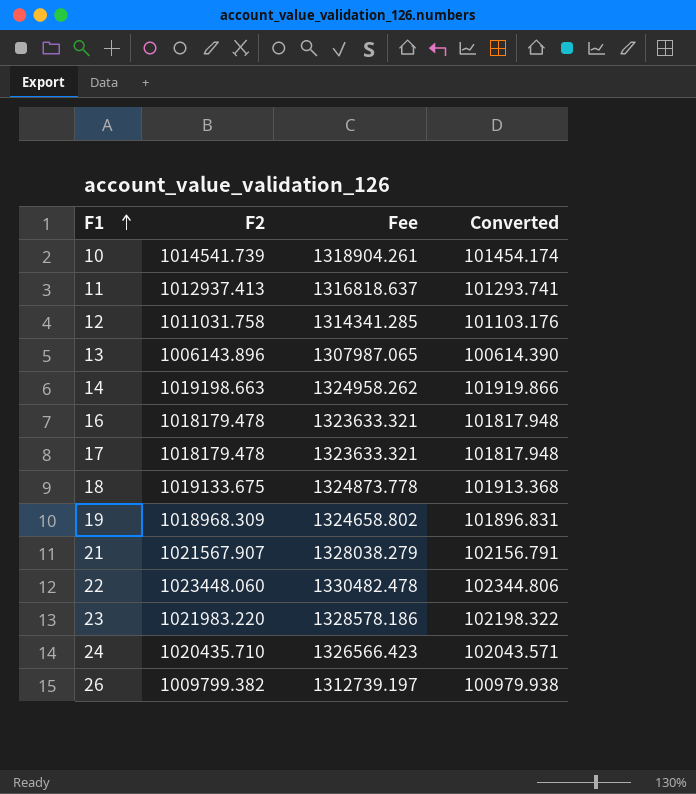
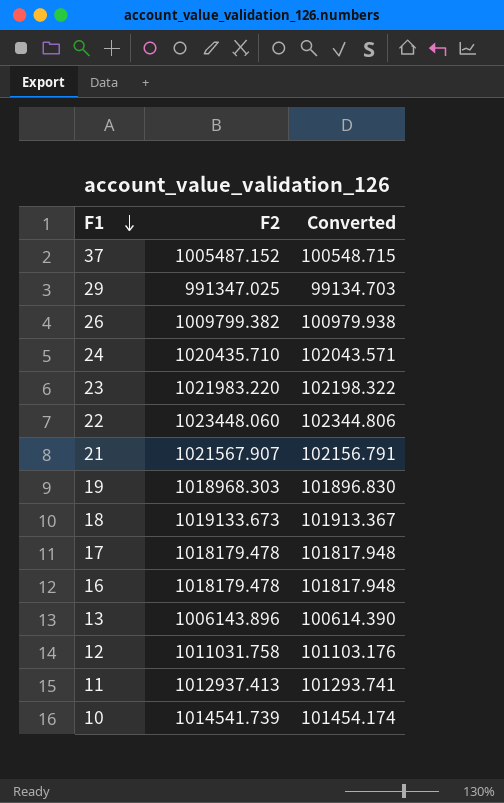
row order: F1 ascending -> F1 descending
column Fee | formula: [F2] * 1.3 -> none
row 14: 1019198.663 | 1324958.262 | 101919.866 -> none
row 37: none -> 1005487.152 | 100548.715
row 29: none -> 991347.025 | 99134.703
19 | F2: 1018968.309 -> 1018968.303
19 | Converted: 101896.831 -> 101896.830
18 | F2: 1019133.675 -> 1019133.673
18 | Converted: 101913.368 -> 101913.367

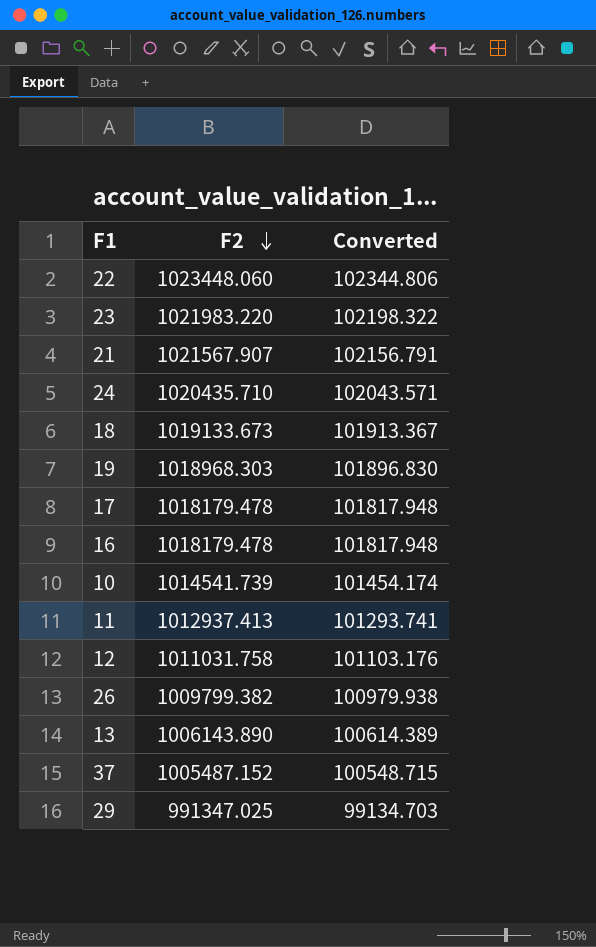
row order: F1 descending -> F2 descending
13 | F2: 1006143.896 -> 1006143.890
13 | Converted: 100614.390 -> 100614.389

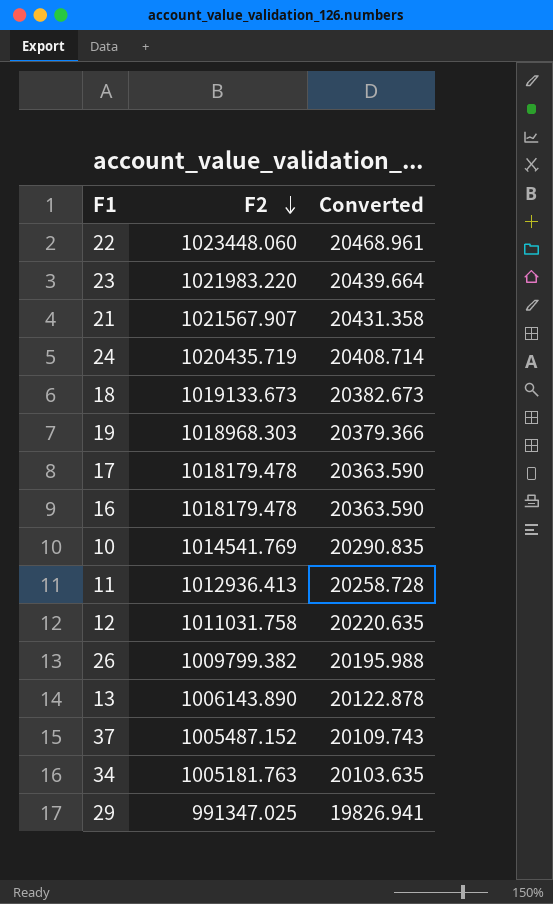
column Converted | formula: [F2] * 0.1 -> [F2] * 0.02
24 | F2: 1020435.710 -> 1020435.719
10 | F2: 1014541.739 -> 1014541.769
11 | F2: 1012937.413 -> 1012936.413
row 34: none -> 1005181.763 | 20103.635

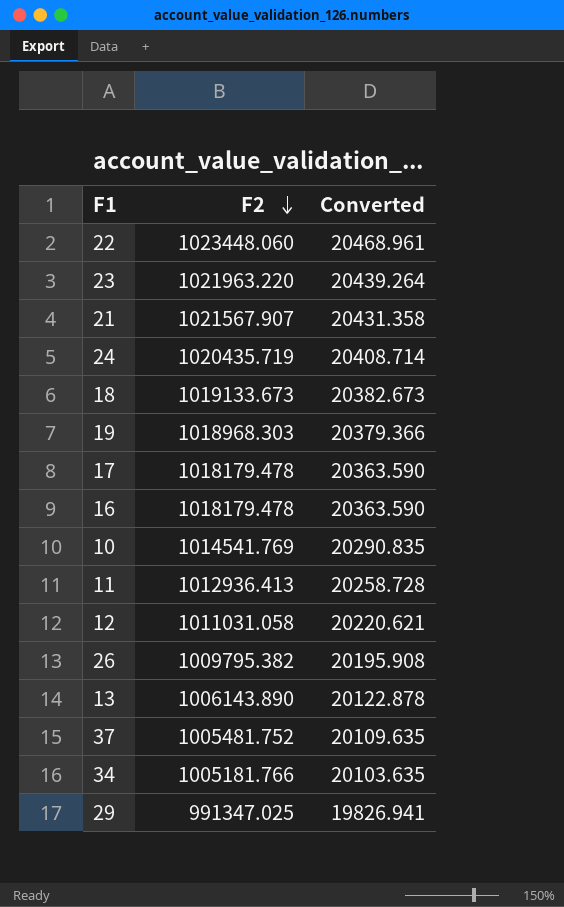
23 | F2: 1021983.220 -> 1021963.220
23 | Converted: 20439.664 -> 20439.264
12 | F2: 1011031.758 -> 1011031.058
12 | Converted: 20220.635 -> 20220.621
26 | F2: 1009799.382 -> 1009795.382
26 | Converted: 20195.988 -> 20195.908
37 | F2: 1005487.152 -> 1005481.752
37 | Converted: 20109.743 -> 20109.635
34 | F2: 1005181.763 -> 1005181.766

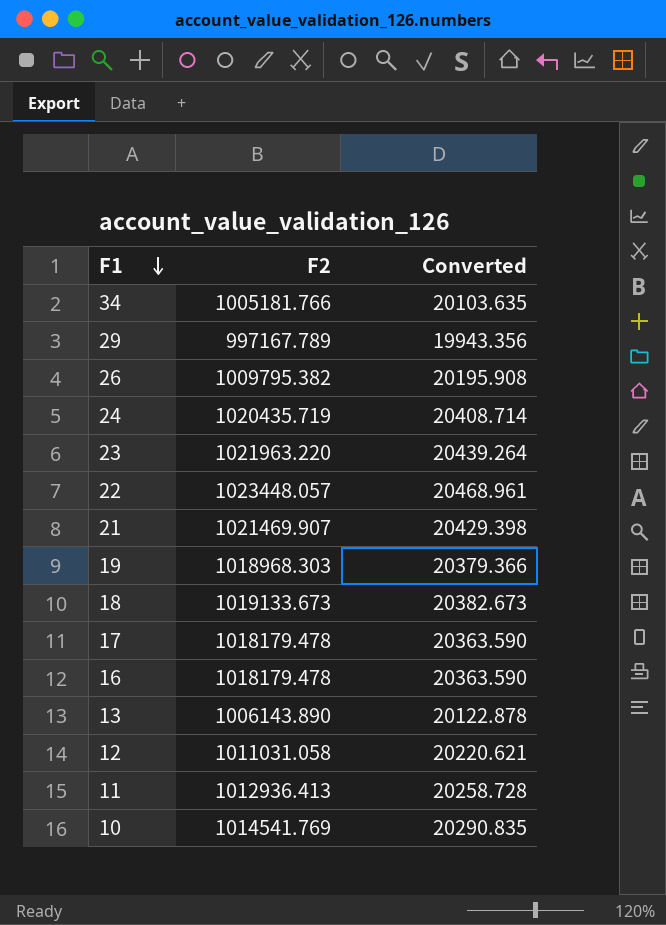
row order: F2 descending -> F1 descending
row 37: 1005481.752 | 20109.635 -> none
29 | F2: 991347.025 -> 997167.789
29 | Converted: 19826.941 -> 19943.356
22 | F2: 1023448.060 -> 1023448.057
21 | F2: 1021567.907 -> 1021469.907
21 | Converted: 20431.358 -> 20429.398

